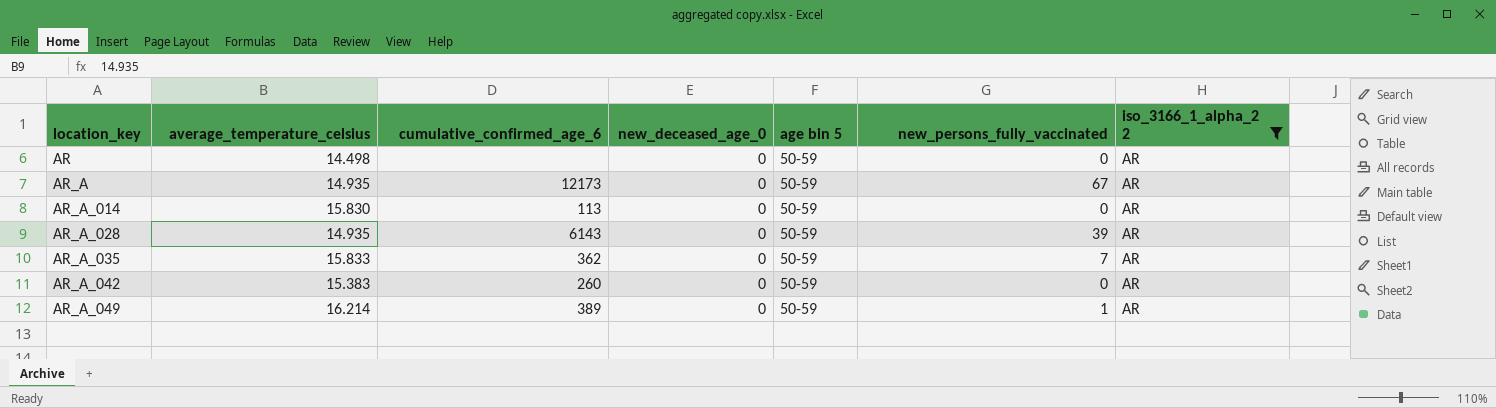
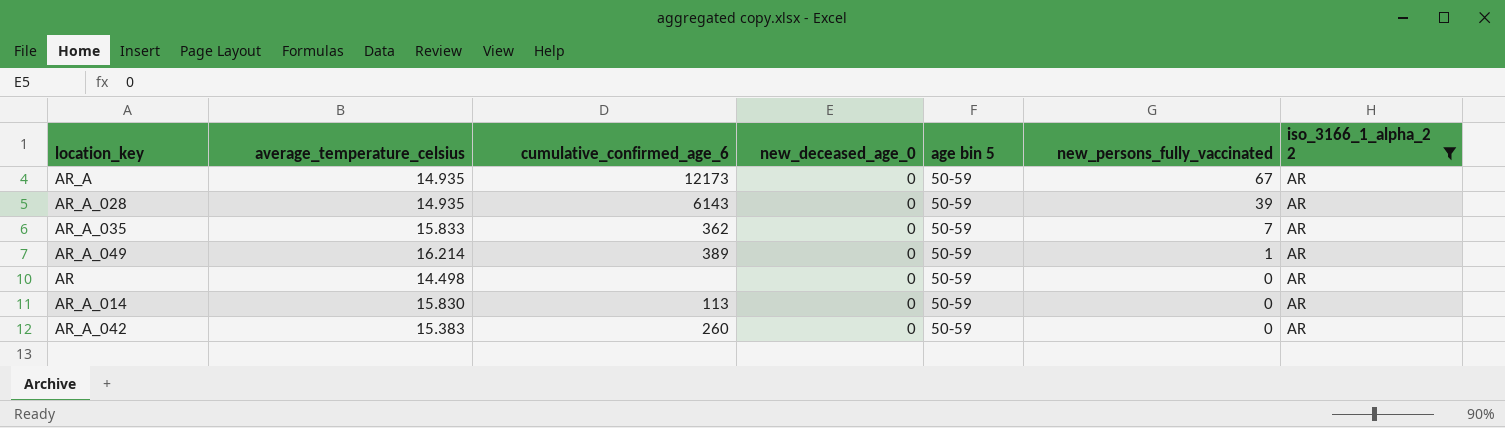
row order: location_key ascending -> new_persons_fully_vaccinated descending

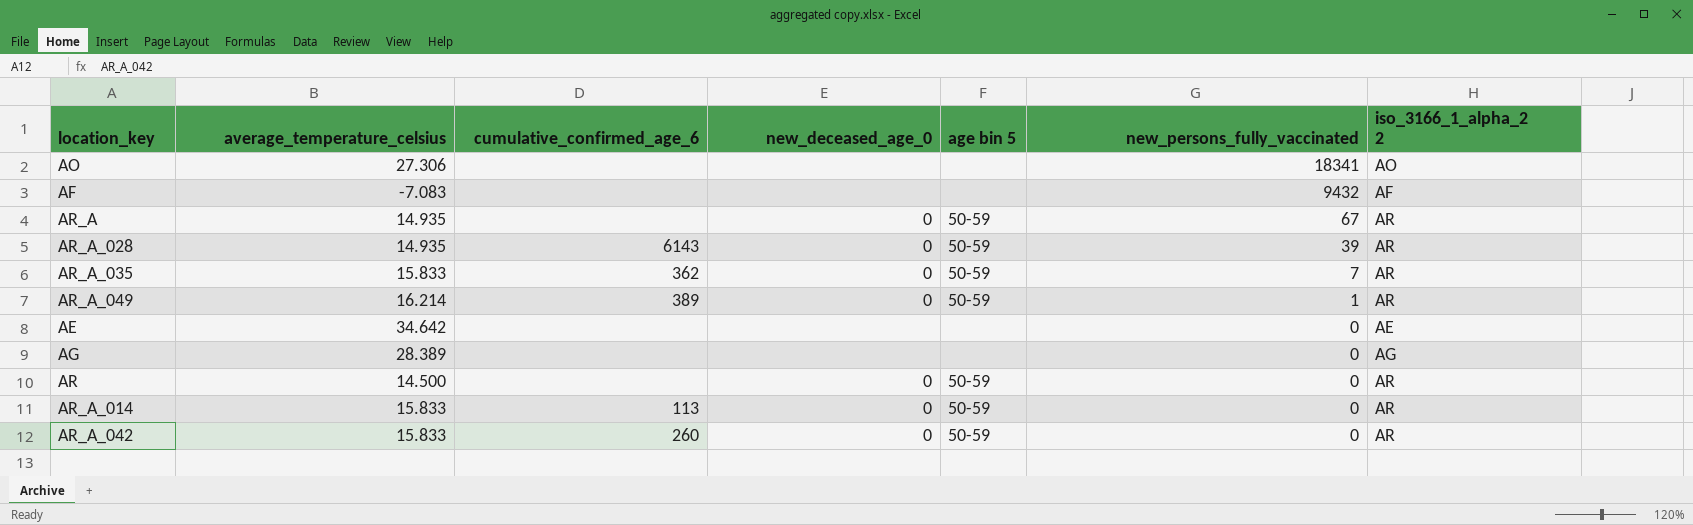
filter: iso_3166_1_alpha_2 2 = AR -> none
AR_A | cumulative_confirmed_age_6: 12173 -> none
AR | average_temperature_celsius: 14.498 -> 14.500
AR_A_014 | average_temperature_celsius: 15.830 -> 15.833
AR_A_042 | average_temperature_celsius: 15.383 -> 15.833

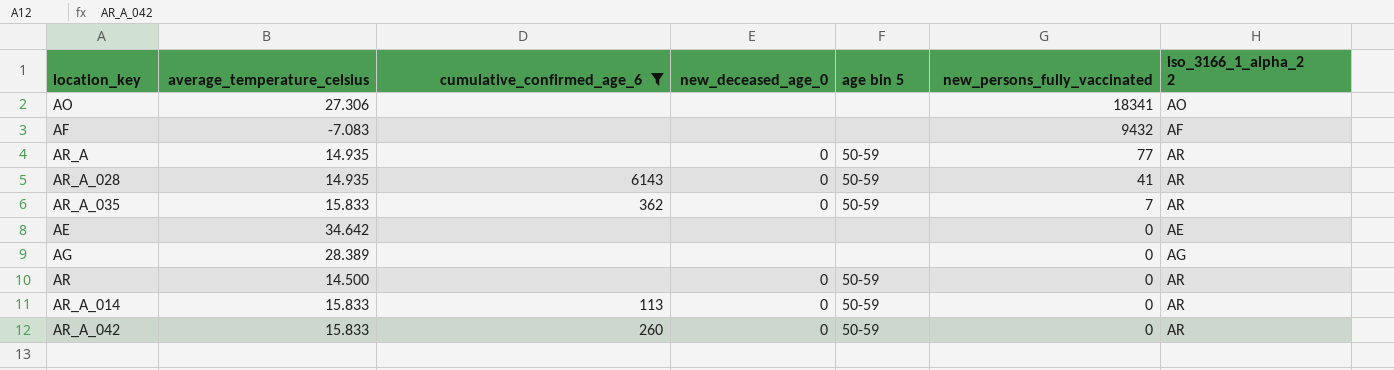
filter: none -> cumulative_confirmed_age_6 != 389
AR_A | new_persons_fully_vaccinated: 67 -> 77
AR_A_028 | new_persons_fully_vaccinated: 39 -> 41

